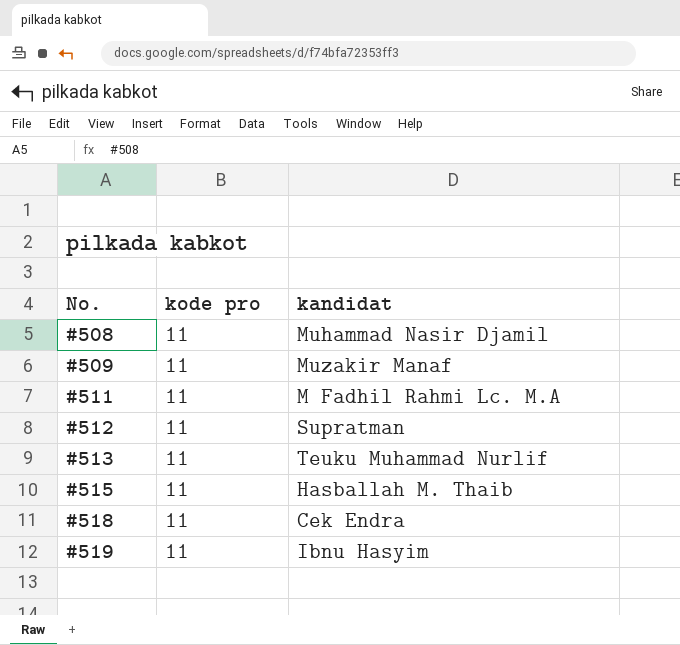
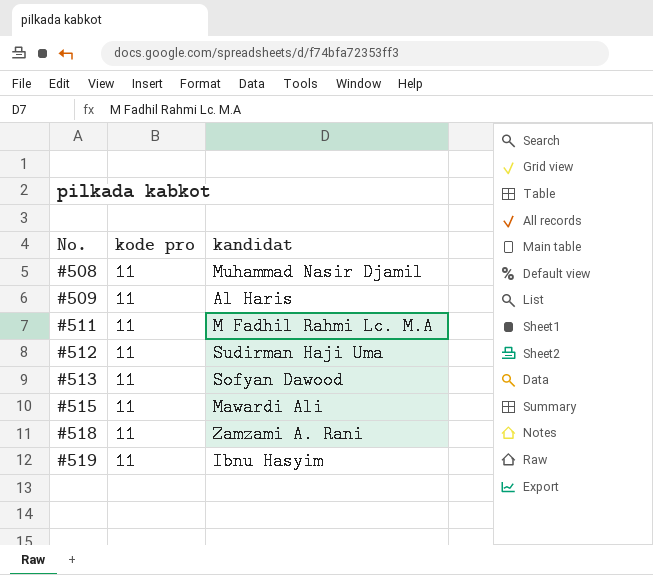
#509 | kandidat: Muzakir Manaf -> Al Haris
#512 | kandidat: Supratman -> Sudirman Haji Uma
#513 | kandidat: Teuku Muhammad Nurlif -> Sofyan Dawood
#515 | kandidat: Hasballah M. Thaib -> Mawardi Ali
#518 | kandidat: Cek Endra -> Zamzami A. Rani

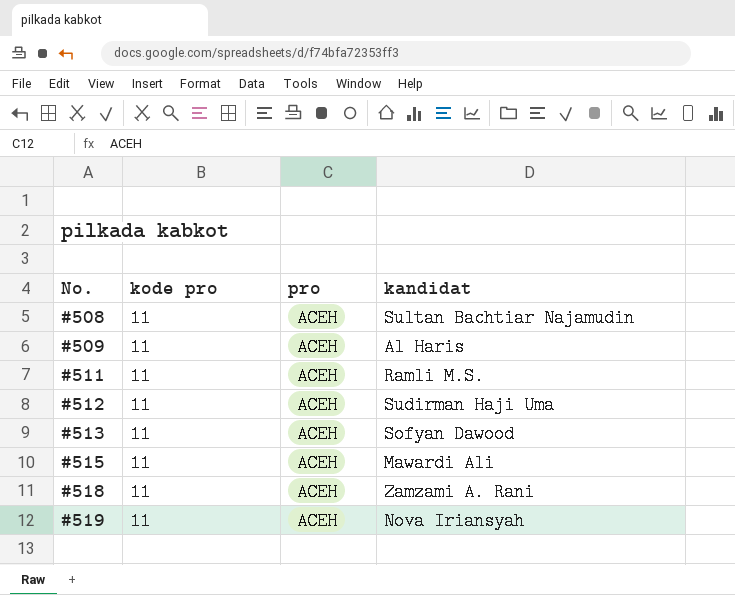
column pro | position: none -> 3
#508 | kandidat: Muhammad Nasir Djamil -> Sultan Bachtiar Najamudin
#511 | kandidat: M Fadhil Rahmi Lc. M.A -> Ramli M.S.
#519 | kandidat: Ibnu Hasyim -> Nova Iriansyah

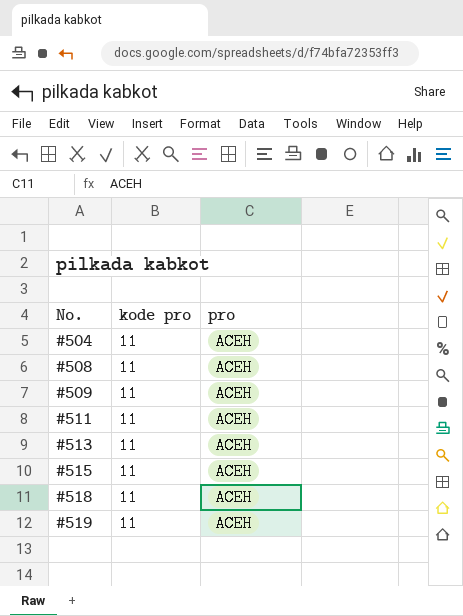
column kandidat | position: 4 -> none
row #512: 11 | ACEH | Sudirman Haji Uma -> none
row #504: none -> 11 | ACEH

